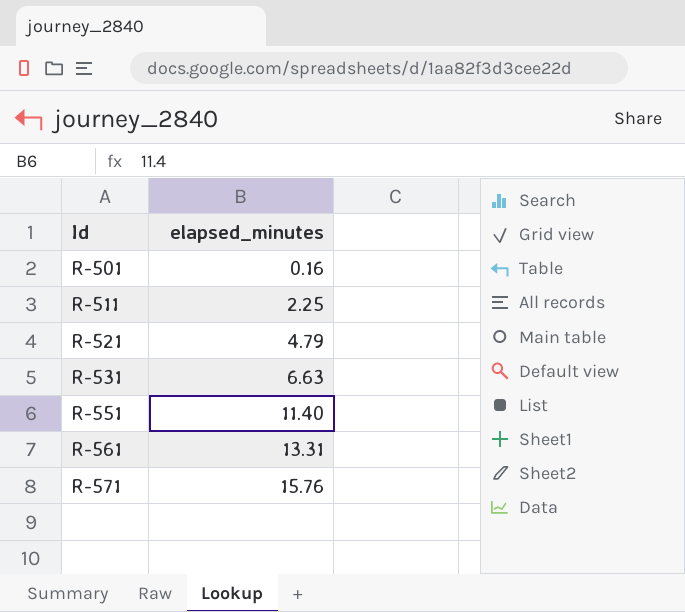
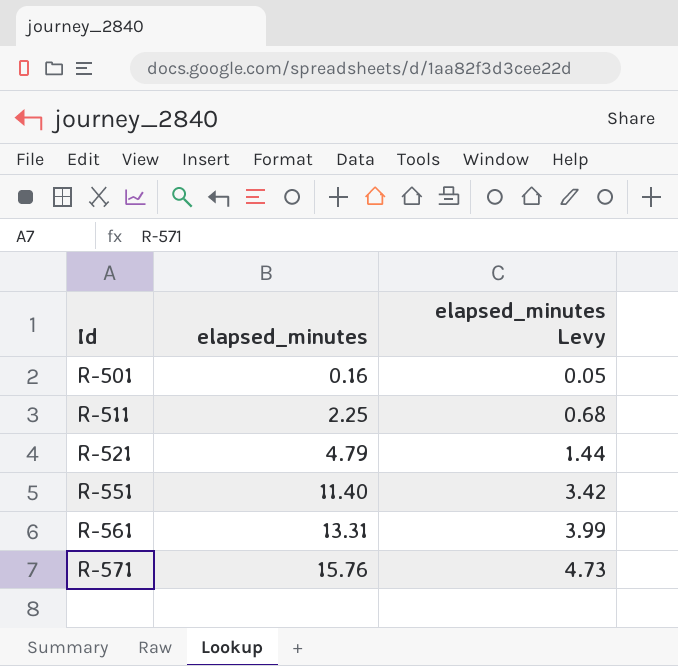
column elapsed_minutes Levy | formula: none -> [elapsed_minutes] * 0.3
row R-531: 6.63 -> none

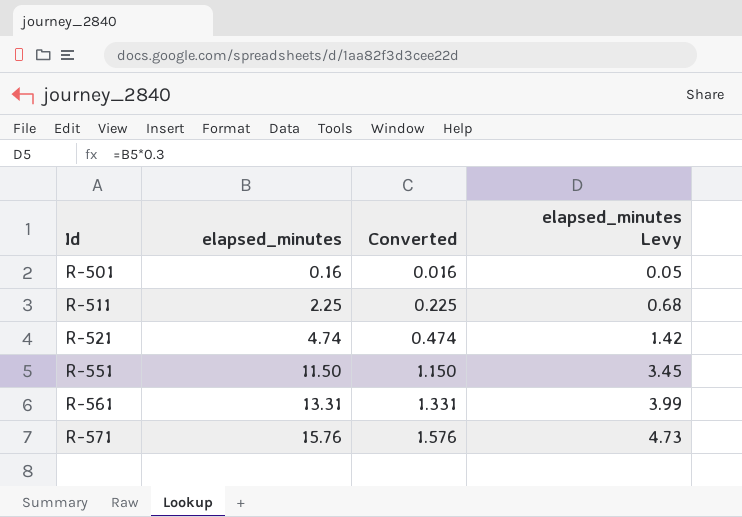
column Converted | formula: none -> [elapsed_minutes] * 0.1
R-521 | elapsed_minutes: 4.79 -> 4.74
R-521 | elapsed_minutes Levy: 1.44 -> 1.42
R-551 | elapsed_minutes: 11.40 -> 11.50
R-551 | elapsed_minutes Levy: 3.42 -> 3.45

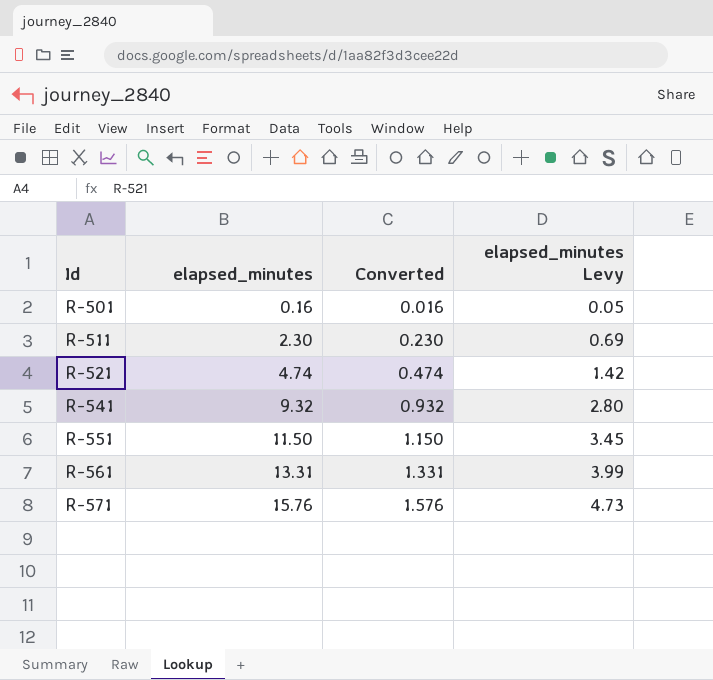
R-511 | elapsed_minutes: 2.25 -> 2.30
R-511 | Converted: 0.225 -> 0.230
R-511 | elapsed_minutes Levy: 0.68 -> 0.69
row R-541: none -> 9.32 | 0.932 | 2.80

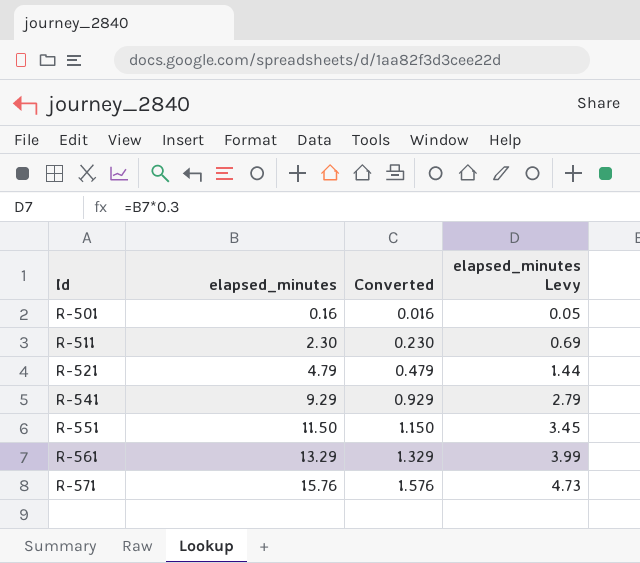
R-521 | elapsed_minutes: 4.74 -> 4.79
R-521 | Converted: 0.474 -> 0.479
R-521 | elapsed_minutes Levy: 1.42 -> 1.44
R-541 | elapsed_minutes: 9.32 -> 9.29
R-541 | Converted: 0.932 -> 0.929
R-541 | elapsed_minutes Levy: 2.80 -> 2.79
R-561 | elapsed_minutes: 13.31 -> 13.29
R-561 | Converted: 1.331 -> 1.329

